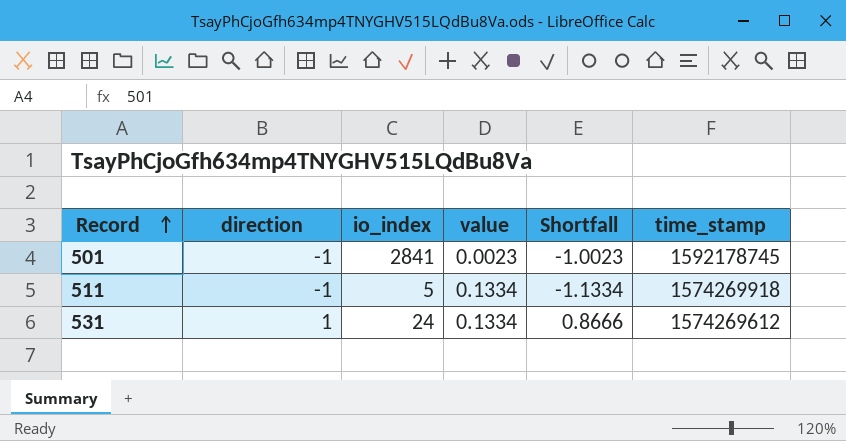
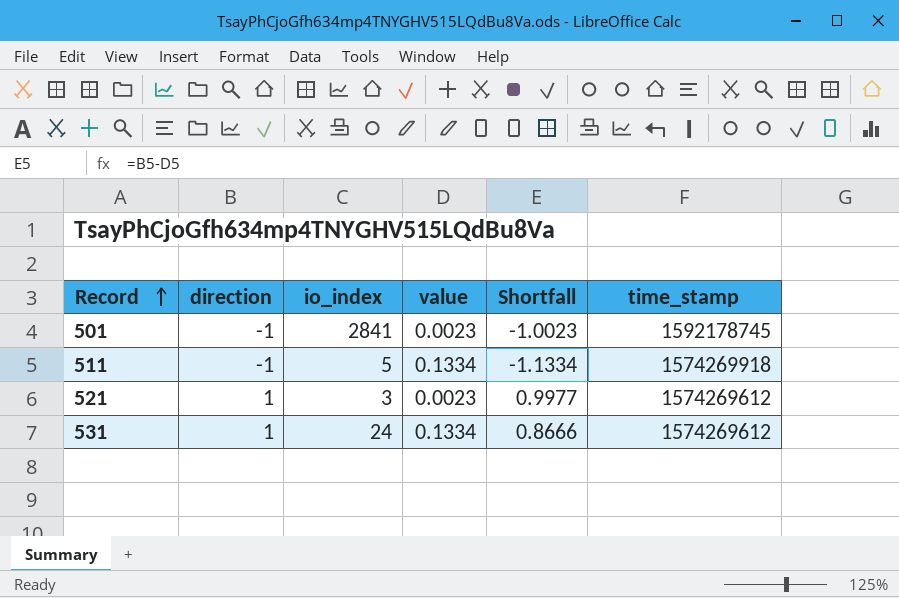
row 521: none -> 1 | 3 | 0.0023 | 0.9977 | 1574269612

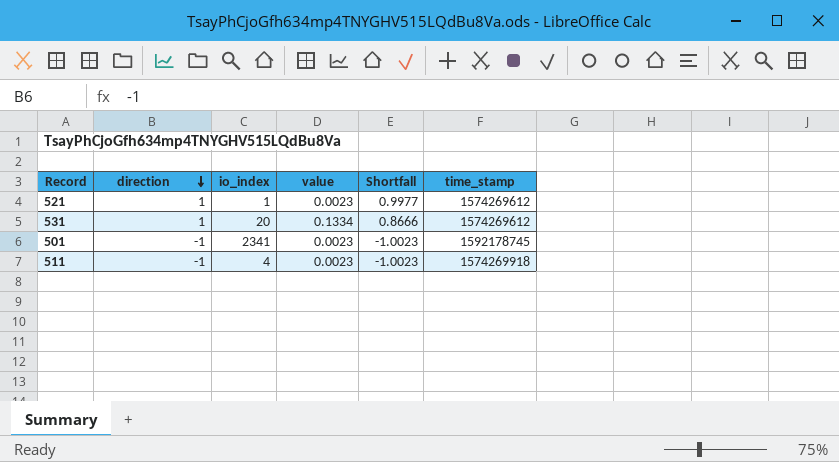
row order: Record ascending -> direction descending
521 | io_index: 3 -> 1
531 | io_index: 24 -> 20
501 | io_index: 2841 -> 2341
511 | io_index: 5 -> 4
511 | value: 0.1334 -> 0.0023
511 | Shortfall: -1.1334 -> -1.0023

